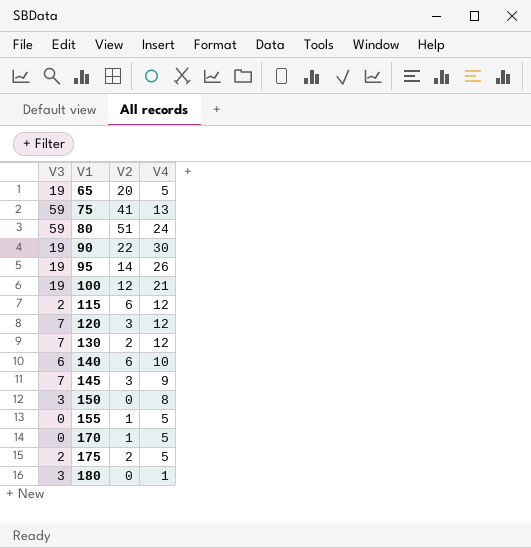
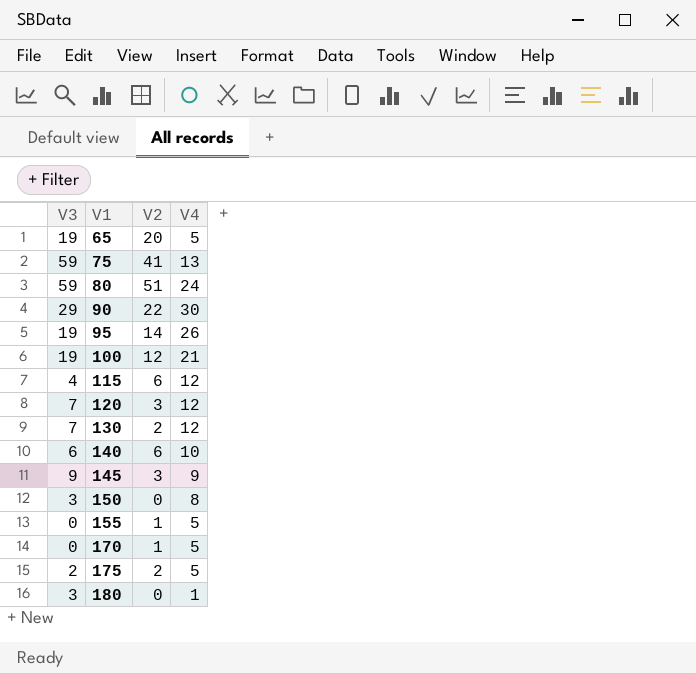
90 | V3: 19 -> 29
115 | V3: 2 -> 4
145 | V3: 7 -> 9

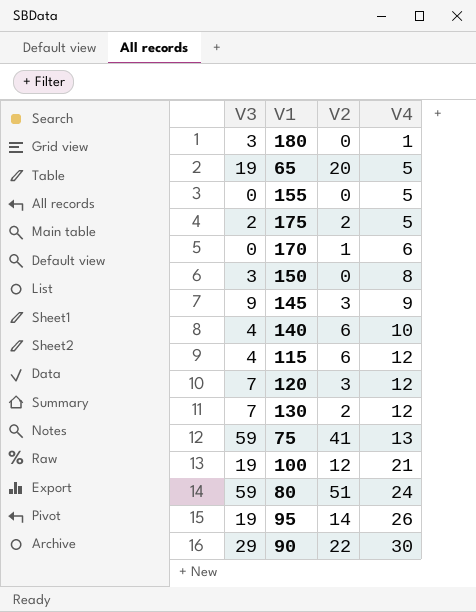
row order: V1 ascending -> V4 ascending
155 | V2: 1 -> 0
170 | V4: 5 -> 6
140 | V3: 6 -> 4

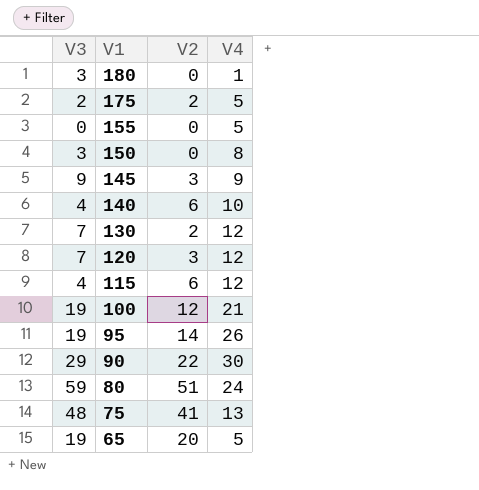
row order: V4 ascending -> V1 descending
row 170: 0 | 1 | 6 -> none
75 | V3: 59 -> 48

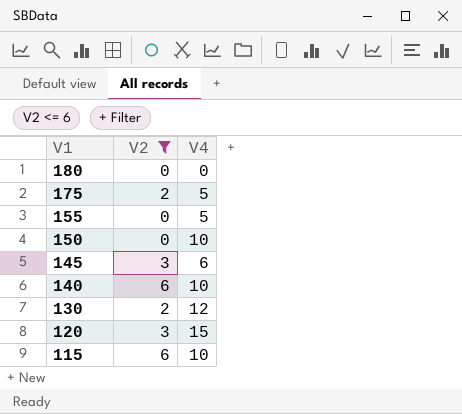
filter: none -> V2 <= 6
column V3 | position: 1 -> none
180 | V4: 1 -> 0
150 | V4: 8 -> 10
145 | V4: 9 -> 6
120 | V4: 12 -> 15
115 | V4: 12 -> 10

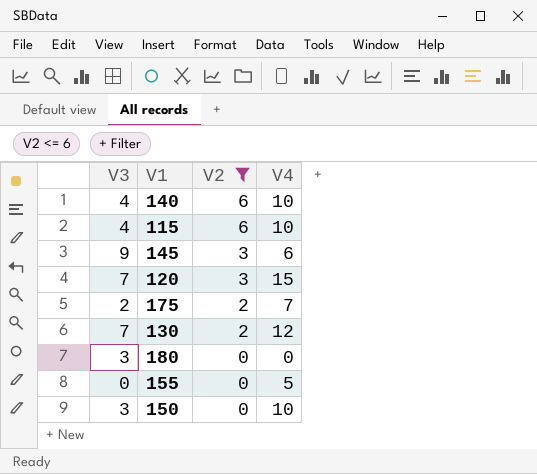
row order: V1 descending -> V2 descending
column V3 | position: none -> 1
175 | V4: 5 -> 7

